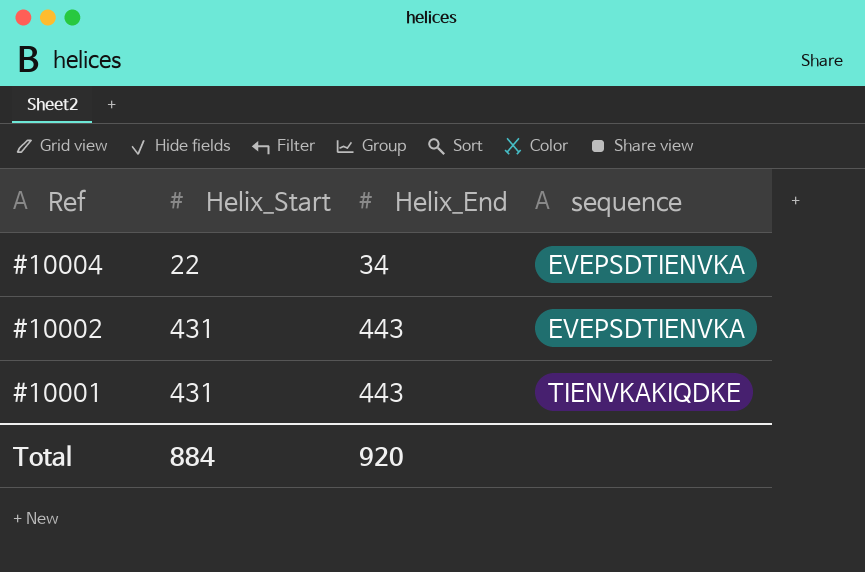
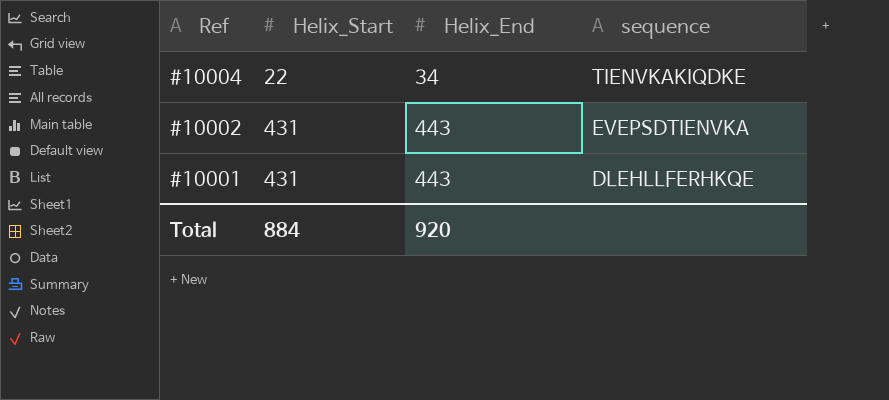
#10004 | sequence: EVEPSDTIENVKA -> TIENVKAKIQDKE
#10001 | sequence: TIENVKAKIQDKE -> DLEHLLFERHKQE

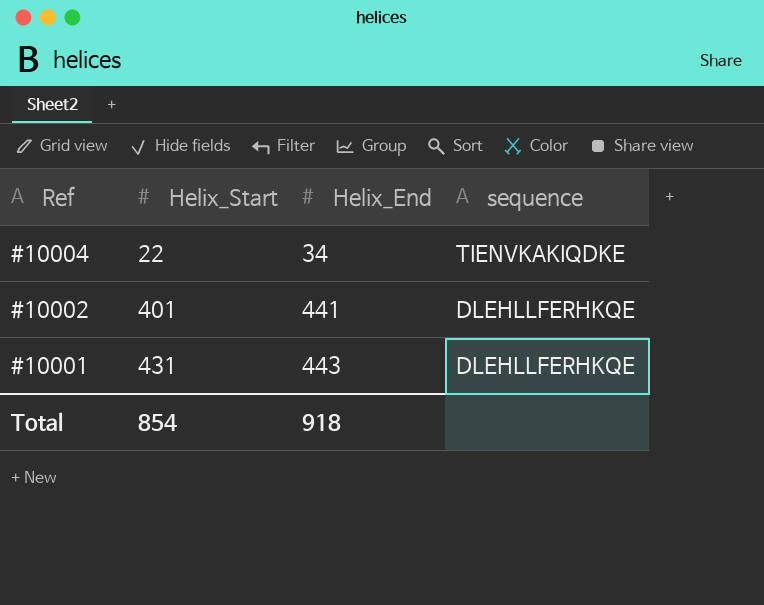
#10002 | Helix_Start: 431 -> 401
#10002 | Helix_End: 443 -> 441
#10002 | sequence: EVEPSDTIENVKA -> DLEHLLFERHKQE
Total | Helix_Start: 884 -> 854
Total | Helix_End: 920 -> 918

